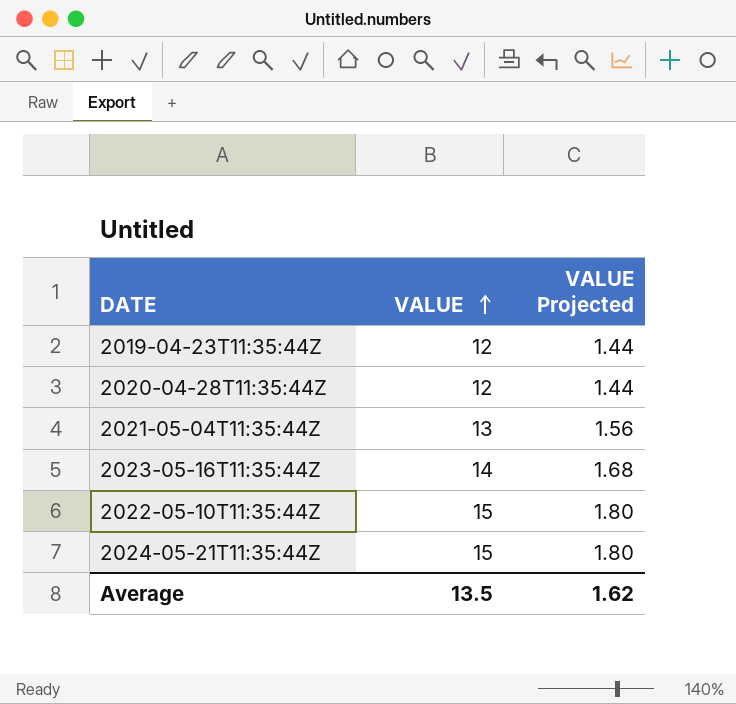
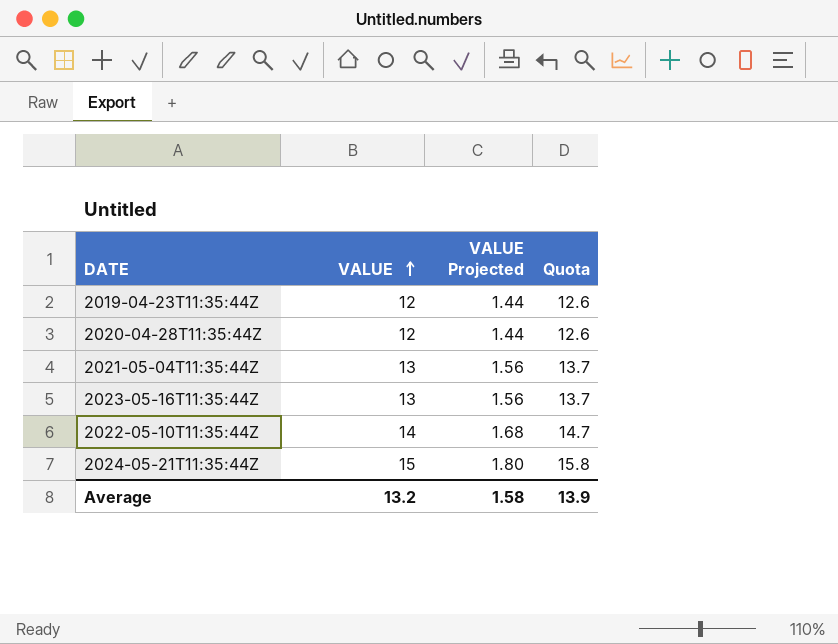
column Quota | formula: none -> [VALUE] * 1.05
2023-05-16T11:35:44Z | VALUE: 14 -> 13
2023-05-16T11:35:44Z | VALUE Projected: 1.68 -> 1.56
2022-05-10T11:35:44Z | VALUE: 15 -> 14
2022-05-10T11:35:44Z | VALUE Projected: 1.80 -> 1.68
Average | VALUE: 13.5 -> 13.2
Average | VALUE Projected: 1.62 -> 1.58

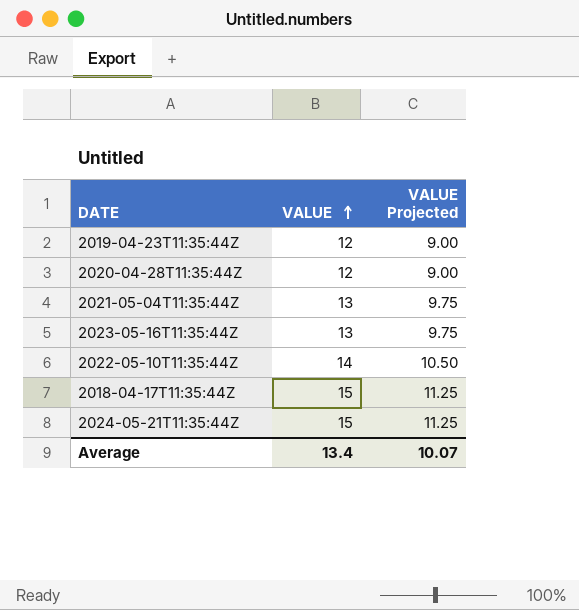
column Quota | formula: [VALUE] * 1.05 -> none
column VALUE Projected | formula: [VALUE] * 0.12 -> [VALUE] * 0.75
row 2018-04-17T11:35:44Z: none -> 15 | 11.25
Average | VALUE: 13.2 -> 13.4
Average | VALUE Projected: 1.58 -> 10.07

